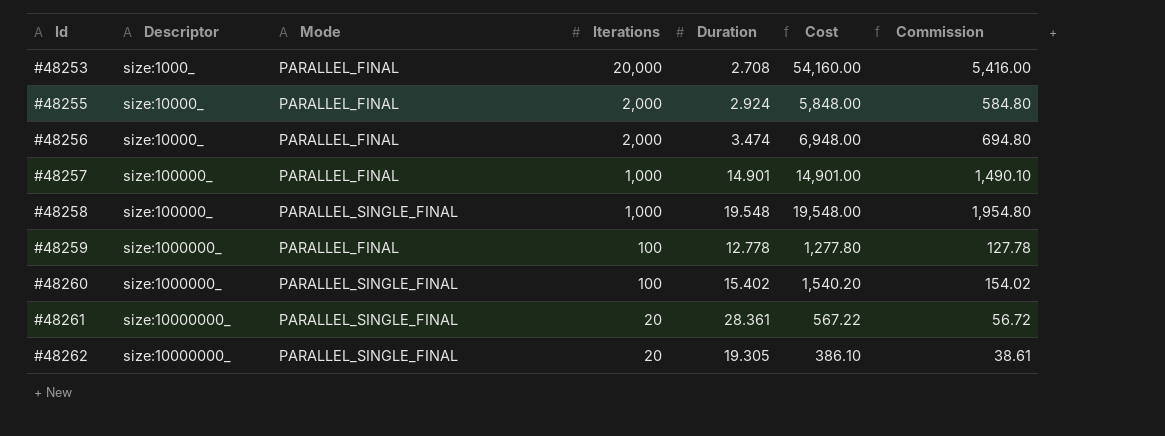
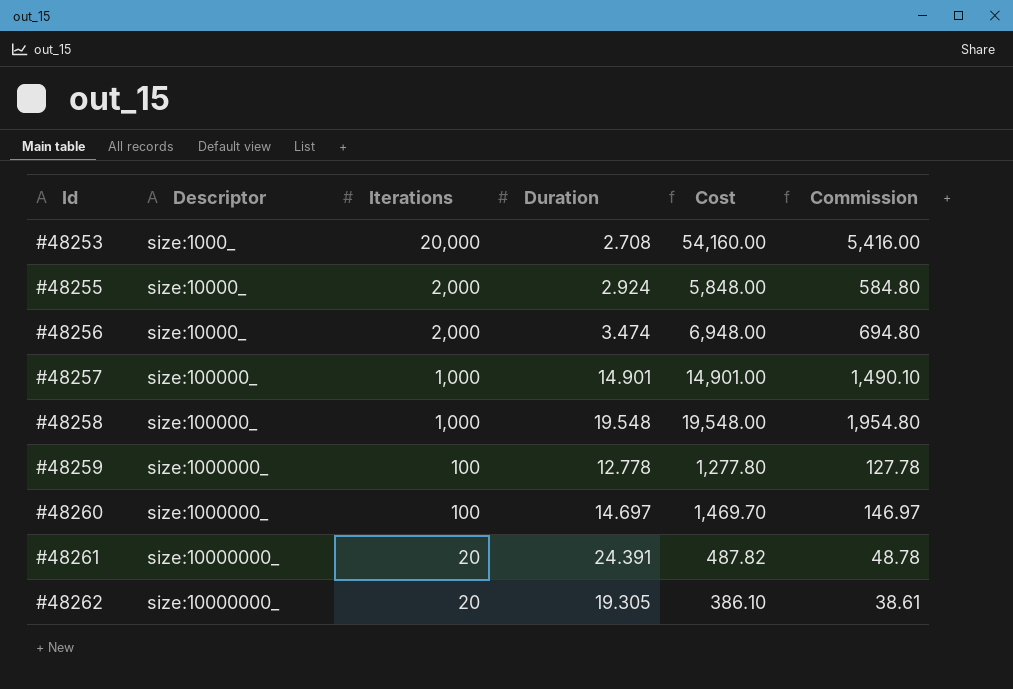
column Mode | position: 3 -> none
#48260 | Duration: 15.402 -> 14.697
#48260 | Cost: 1,540.20 -> 1,469.70
#48260 | Commission: 154.02 -> 146.97
#48261 | Duration: 28.361 -> 24.391
#48261 | Cost: 567.22 -> 487.82
#48261 | Commission: 56.72 -> 48.78

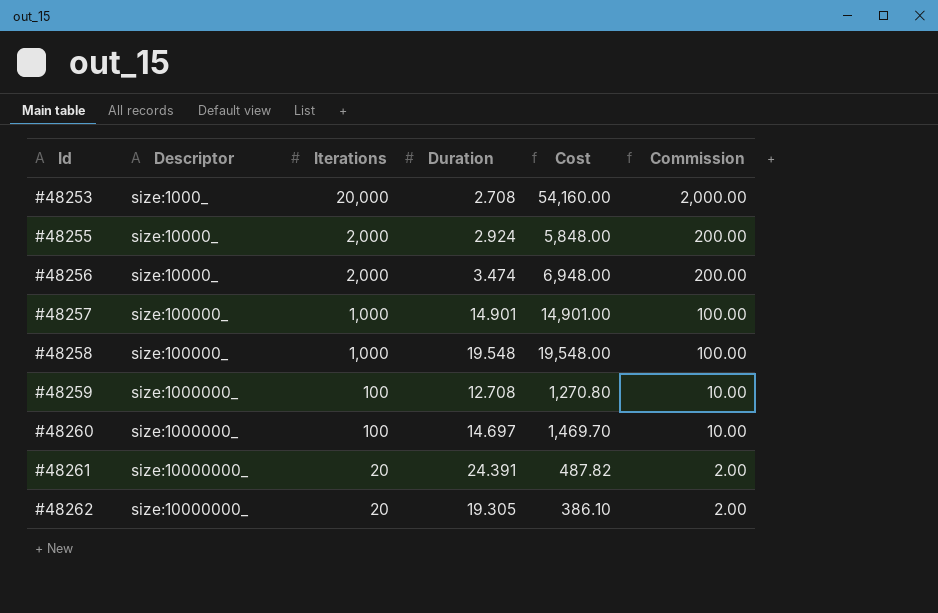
column Commission | formula: [Cost] * 0.1 -> [Iterations] * 0.1
#48259 | Duration: 12.778 -> 12.708
#48259 | Cost: 1,277.80 -> 1,270.80

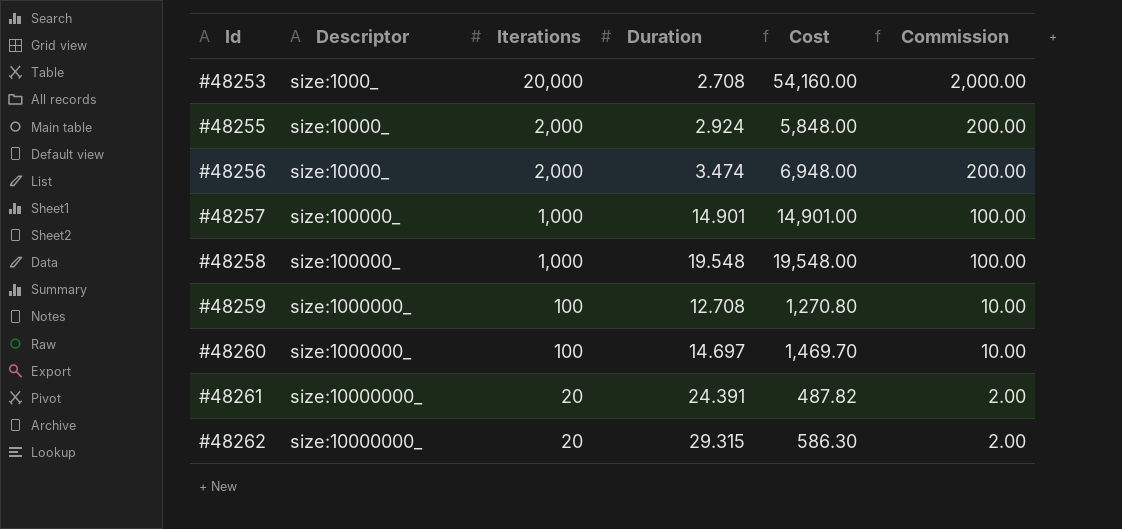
#48262 | Duration: 19.305 -> 29.315
#48262 | Cost: 386.10 -> 586.30

